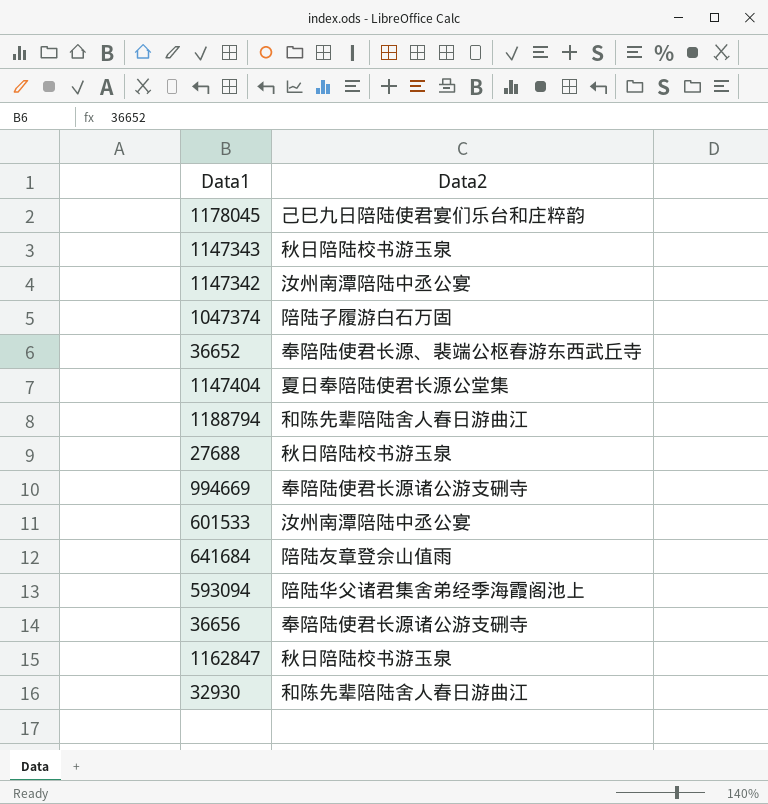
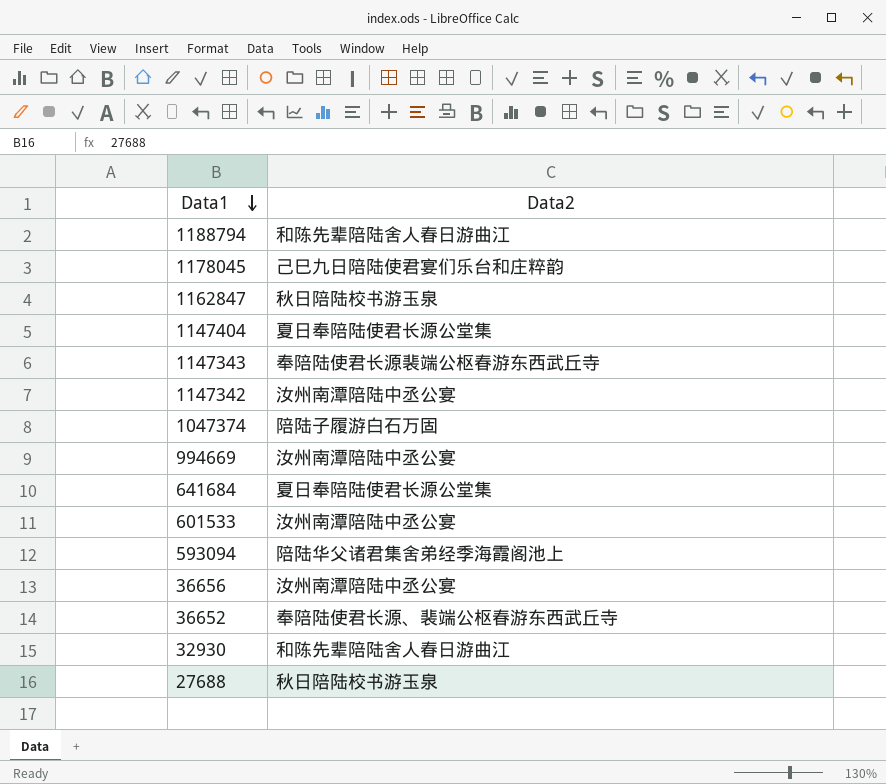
row order: none -> Data1 descending
1147343 | Data2: 秋日陪陆校书游玉泉 -> 奉陪陆使君长源裴端公枢春游东西武丘寺
994669 | Data2: 奉陪陆使君长源诸公游支硎寺 -> 汝州南潭陪陆中丞公宴
641684 | Data2: 陪陆友章登佘山值雨 -> 夏日奉陪陆使君长源公堂集
36656 | Data2: 奉陪陆使君长源诸公游支硎寺 -> 汝州南潭陪陆中丞公宴

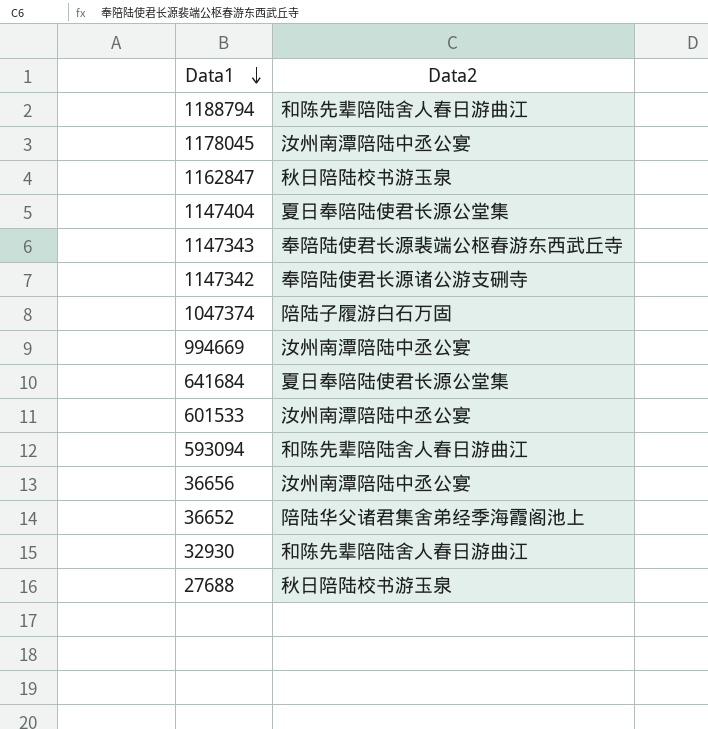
1178045 | Data2: 己巳九日陪陆使君宴们乐台和庄粹韵 -> 汝州南潭陪陆中丞公宴
1147342 | Data2: 汝州南潭陪陆中丞公宴 -> 奉陪陆使君长源诸公游支硎寺
593094 | Data2: 陪陆华父诸君集舍弟经季海霞阁池上 -> 和陈先辈陪陆舍人春日游曲江
36652 | Data2: 奉陪陆使君长源、裴端公枢春游东西武丘寺 -> 陪陆华父诸君集舍弟经季海霞阁池上

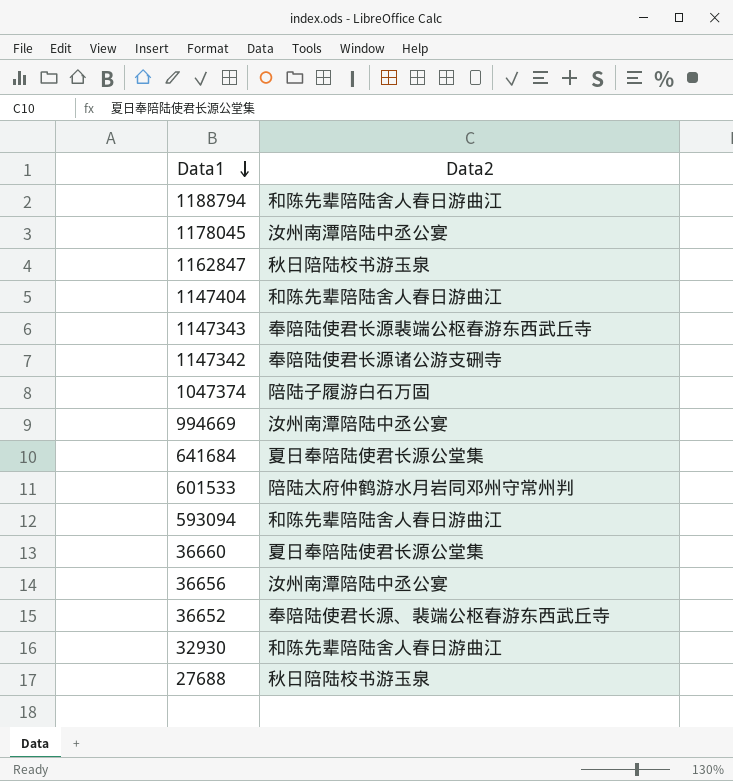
1147404 | Data2: 夏日奉陪陆使君长源公堂集 -> 和陈先辈陪陆舍人春日游曲江
601533 | Data2: 汝州南潭陪陆中丞公宴 -> 陪陆太府仲鹤游水月岩同邓州守常州判
row 36660: none -> 夏日奉陪陆使君长源公堂集
36652 | Data2: 陪陆华父诸君集舍弟经季海霞阁池上 -> 奉陪陆使君长源、裴端公枢春游东西武丘寺

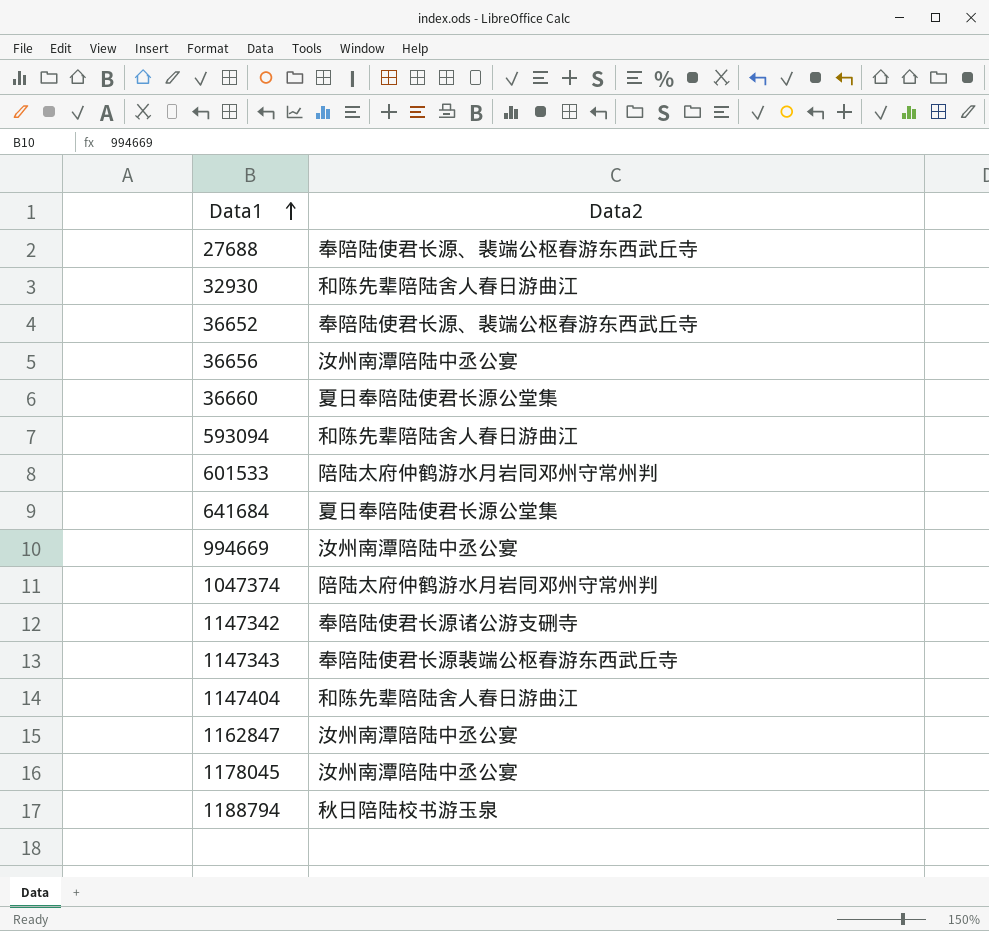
row order: Data1 descending -> Data1 ascending
27688 | Data2: 秋日陪陆校书游玉泉 -> 奉陪陆使君长源、裴端公枢春游东西武丘寺
1047374 | Data2: 陪陆子履游白石万固 -> 陪陆太府仲鹤游水月岩同邓州守常州判
1162847 | Data2: 秋日陪陆校书游玉泉 -> 汝州南潭陪陆中丞公宴
1188794 | Data2: 和陈先辈陪陆舍人春日游曲江 -> 秋日陪陆校书游玉泉

